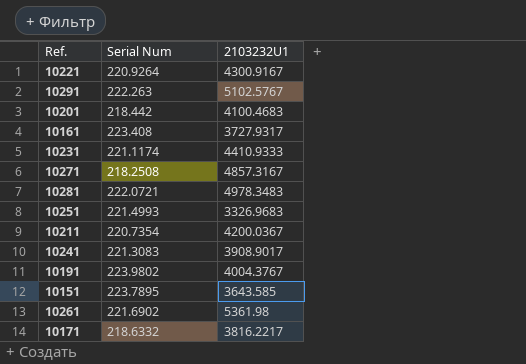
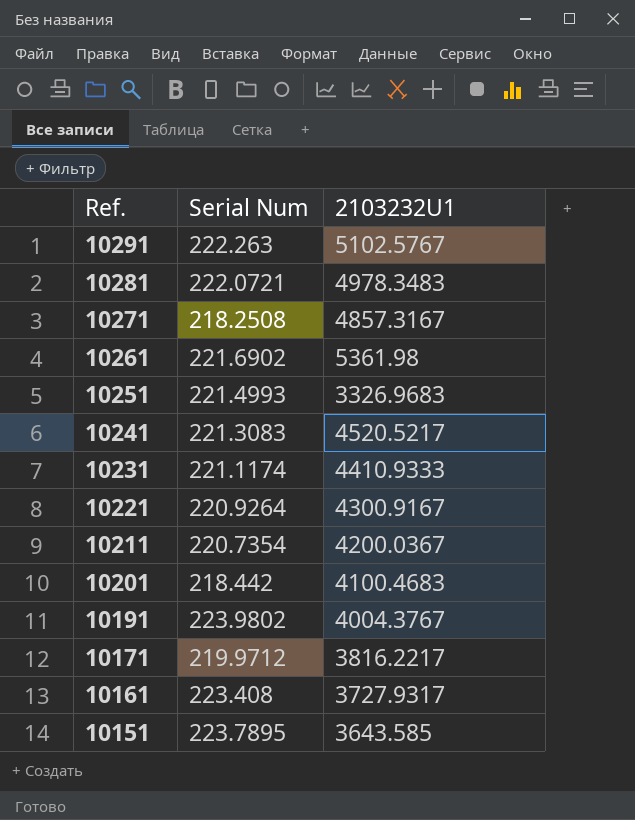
row order: none -> Ref. descending
10241 | 2103232U1: 3908.9017 -> 4520.5217
10171 | Serial Num: 218.6332 -> 219.9712

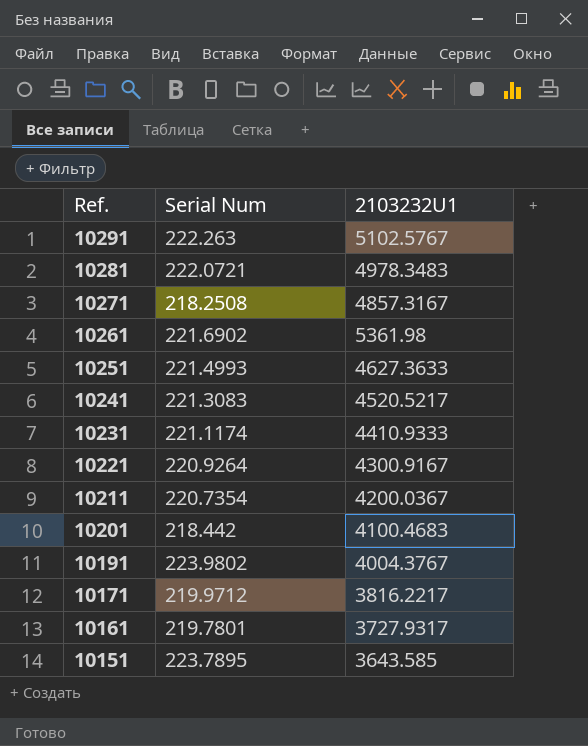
10251 | 2103232U1: 3326.9683 -> 4627.3633
10161 | Serial Num: 223.408 -> 219.7801

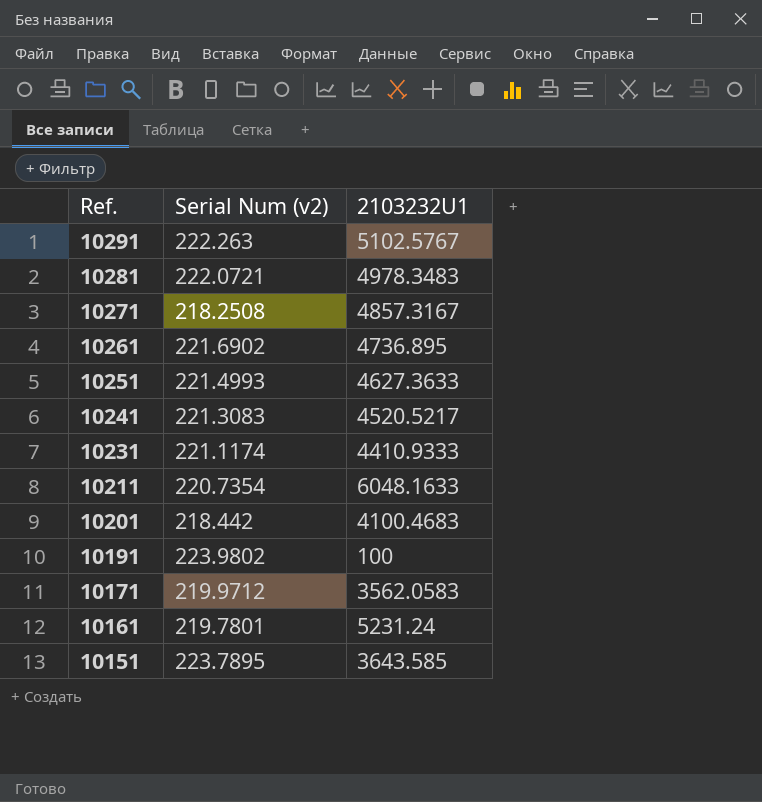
column name: Serial Num -> Serial Num (v2)
row 10221: 220.9264 | 4300.9167 -> none
10261 | 2103232U1: 5361.98 -> 4736.895
10211 | 2103232U1: 4200.0367 -> 6048.1633
10191 | 2103232U1: 4004.3767 -> 100
10171 | 2103232U1: 3816.2217 -> 3562.0583
10161 | 2103232U1: 3727.9317 -> 5231.24

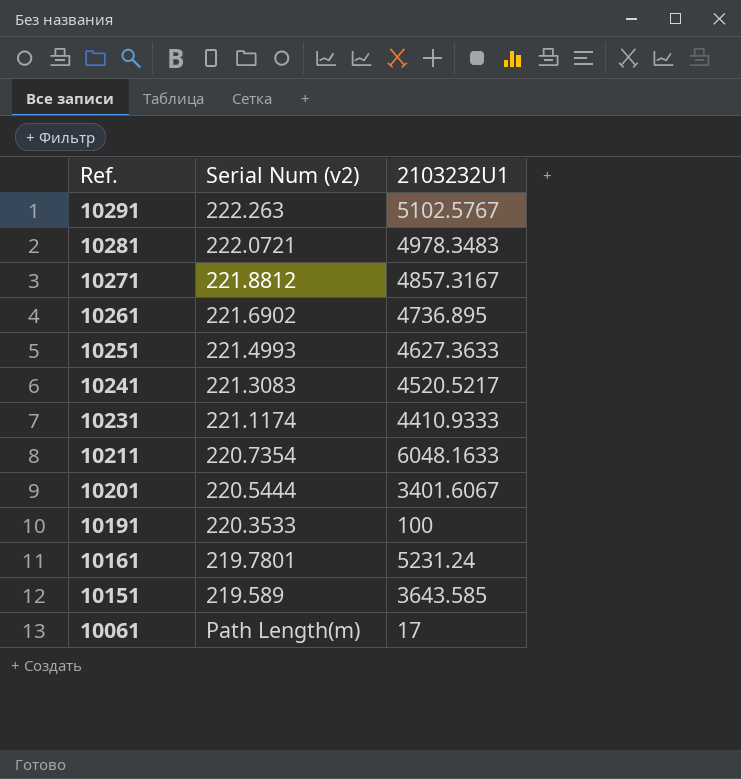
row 10171: 219.9712 | 3562.0583 -> none
10271 | Serial Num (v2): 218.2508 -> 221.8812
10201 | Serial Num (v2): 218.442 -> 220.5444
10201 | 2103232U1: 4100.4683 -> 3401.6067
10191 | Serial Num (v2): 223.9802 -> 220.3533
10151 | Serial Num (v2): 223.7895 -> 219.589
row 10061: none -> Path Length(m) | 17

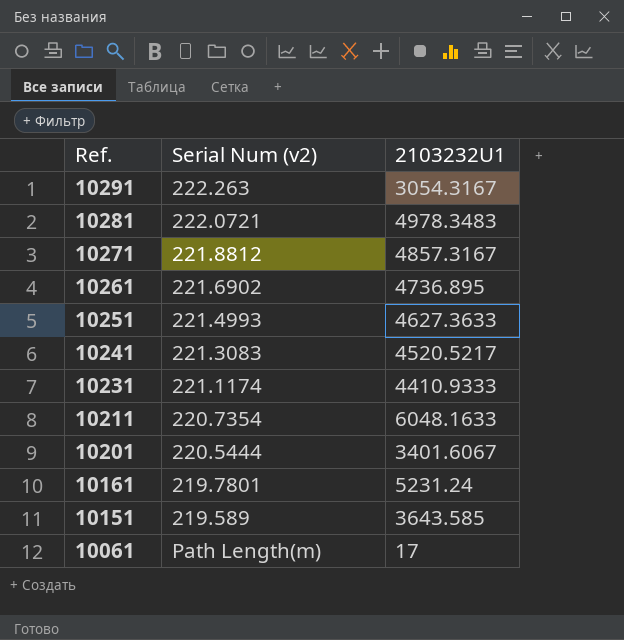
row 10191: 220.3533 | 100 -> none
10291 | 2103232U1: 5102.5767 -> 3054.3167

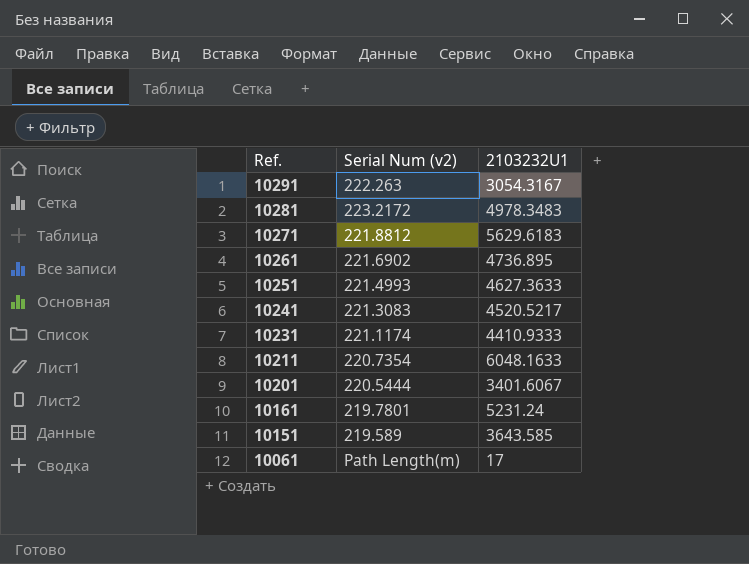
10281 | Serial Num (v2): 222.0721 -> 223.2172
10271 | 2103232U1: 4857.3167 -> 5629.6183

